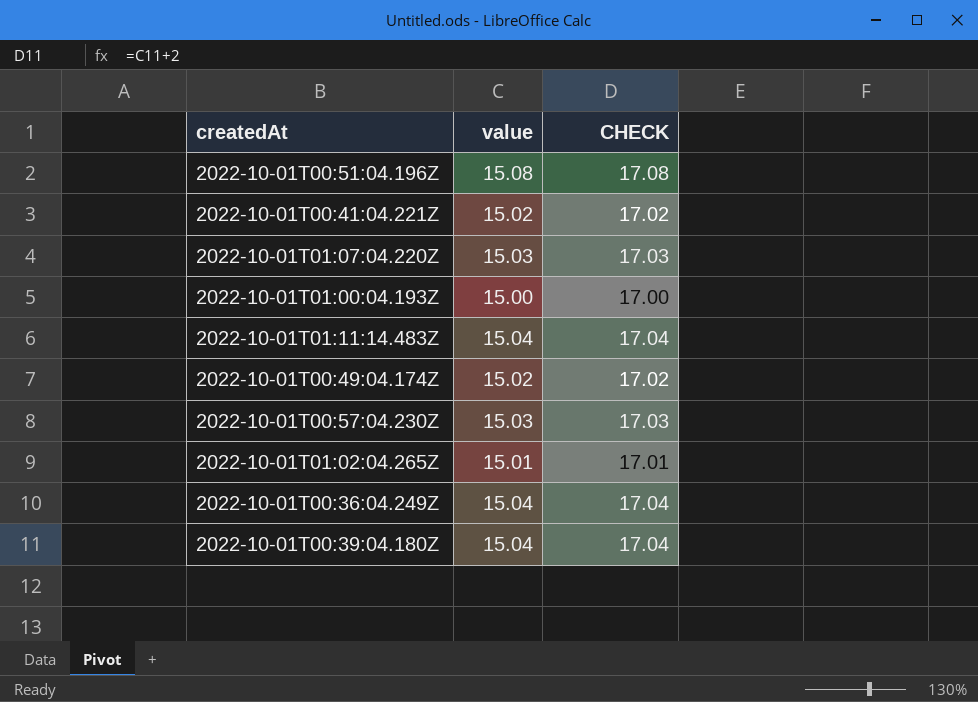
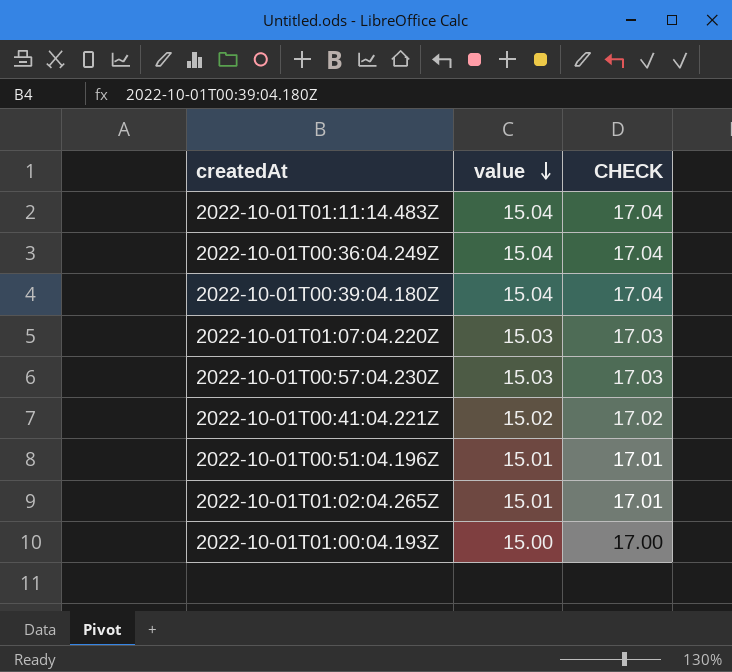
row order: none -> value descending
row 2022-10-01T00:49:04.174Z: 15.02 | 17.02 -> none
2022-10-01T00:51:04.196Z | value: 15.08 -> 15.01
2022-10-01T00:51:04.196Z | CHECK: 17.08 -> 17.01

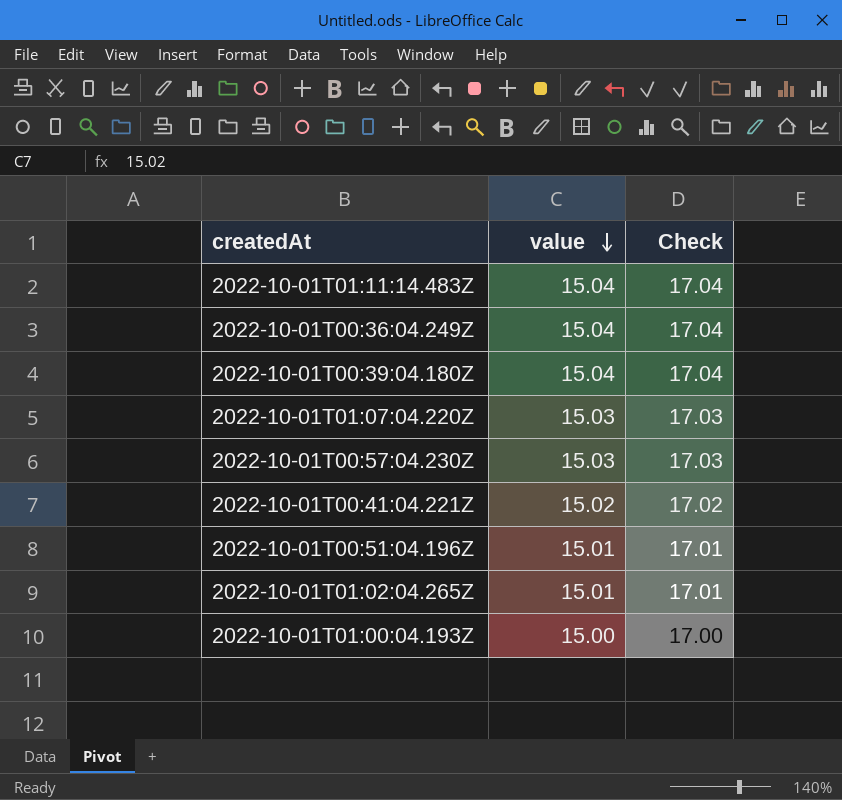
column name: CHECK -> Check

